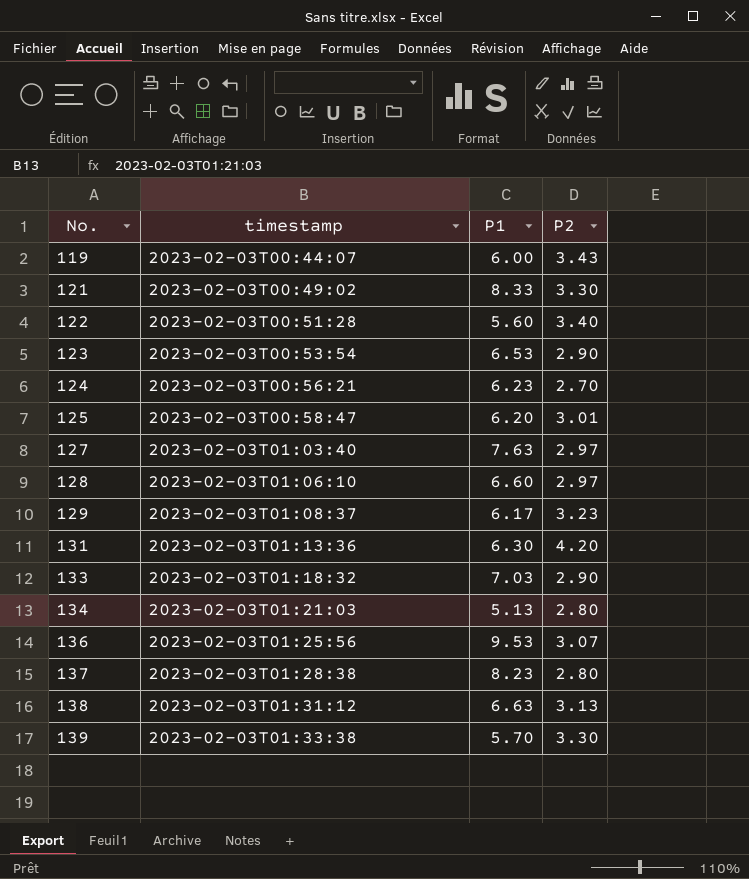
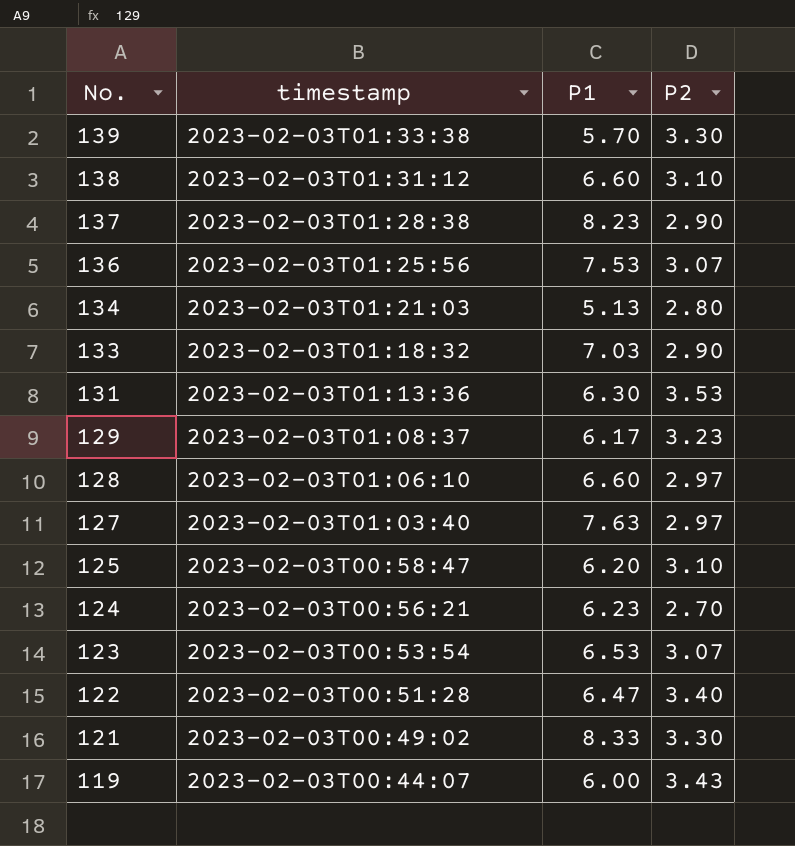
row order: No. ascending -> No. descending
138 | P1: 6.63 -> 6.60
138 | P2: 3.13 -> 3.10
137 | P2: 2.80 -> 2.90
136 | P1: 9.53 -> 7.53
131 | P2: 4.20 -> 3.53
125 | P2: 3.01 -> 3.10
123 | P2: 2.90 -> 3.07
122 | P1: 5.60 -> 6.47

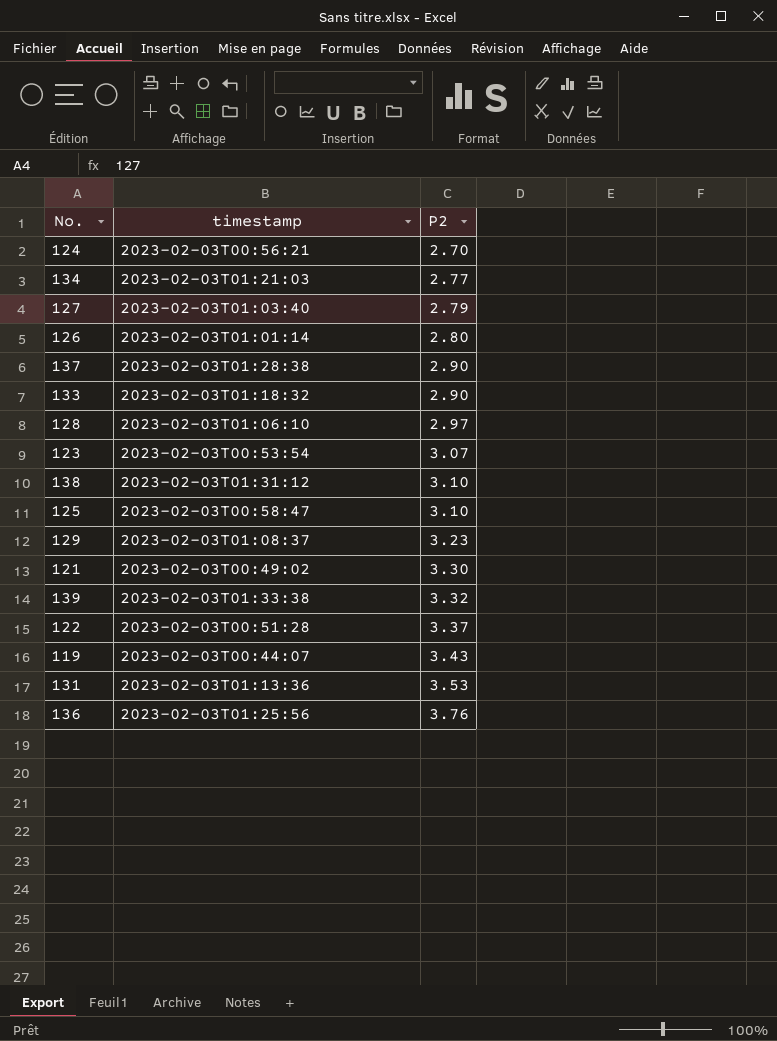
row order: No. descending -> P2 ascending
column P1 | position: 3 -> none
134 | P2: 2.80 -> 2.77
127 | P2: 2.97 -> 2.79
row 126: none -> 2023-02-03T01:01:14 | 2.80
139 | P2: 3.30 -> 3.32
122 | P2: 3.40 -> 3.37
136 | P2: 3.07 -> 3.76

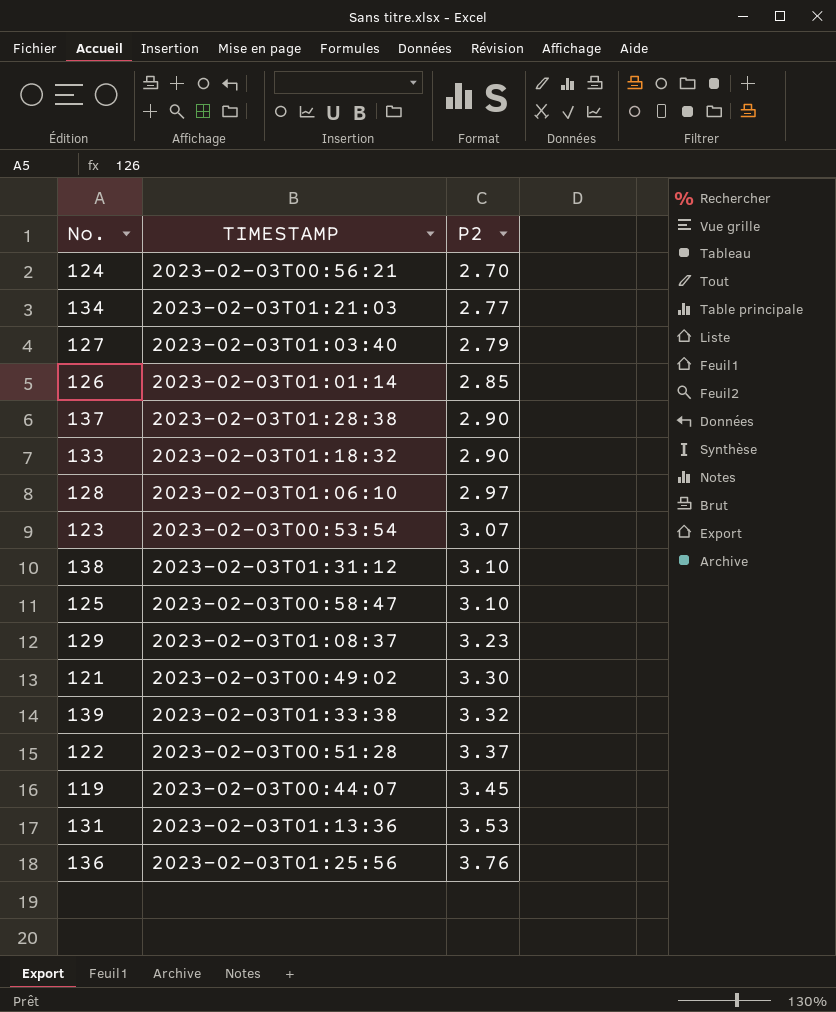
column name: timestamp -> TIMESTAMP
126 | P2: 2.80 -> 2.85
119 | P2: 3.43 -> 3.45

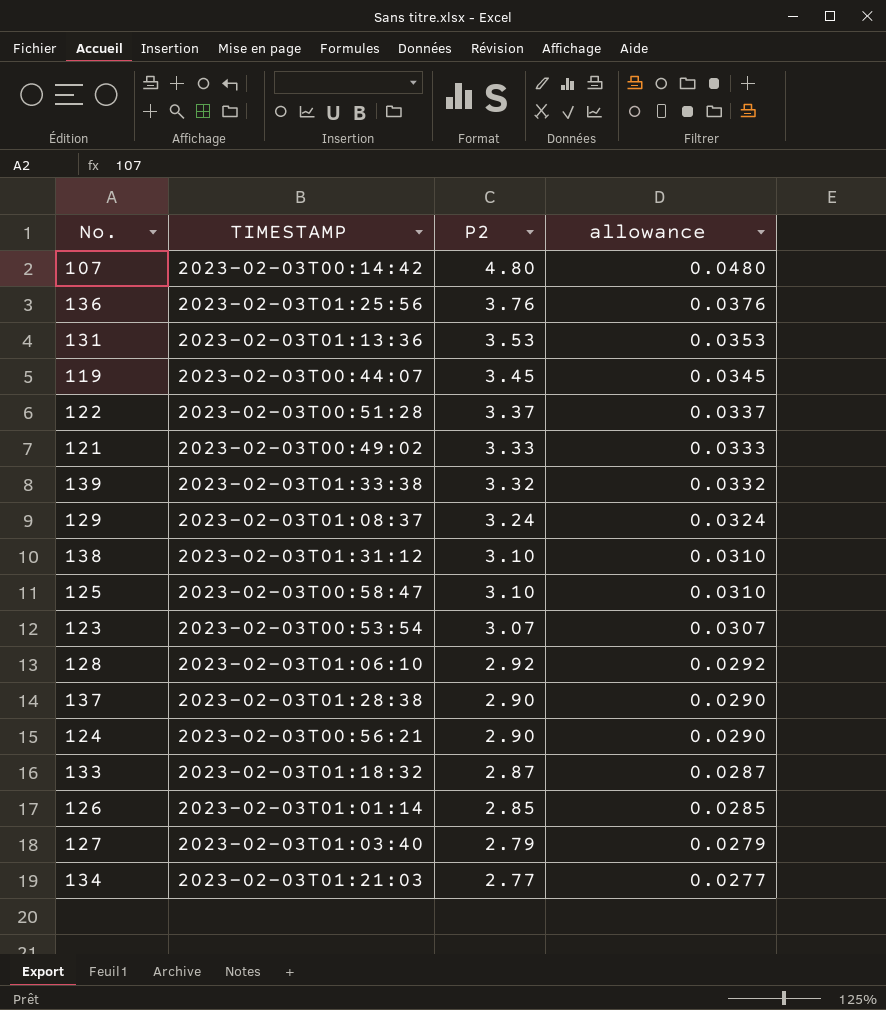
row order: P2 ascending -> P2 descending
column allowance | formula: none -> [P2] * 0.01
row 107: none -> 2023-02-03T00:14:42 | 4.80 | 0.0480
121 | P2: 3.30 -> 3.33
129 | P2: 3.23 -> 3.24
128 | P2: 2.97 -> 2.92
124 | P2: 2.70 -> 2.90
133 | P2: 2.90 -> 2.87

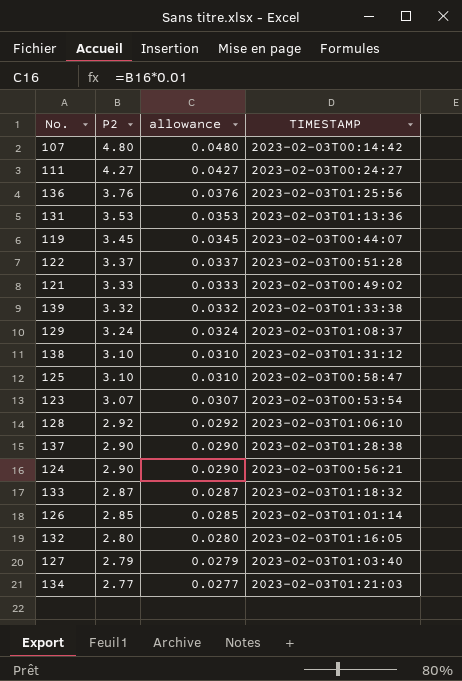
column TIMESTAMP | position: 2 -> 4
row 111: none -> 4.27 | 0.0427 | 2023-02-03T00:24:27
row 132: none -> 2.80 | 0.0280 | 2023-02-03T01:16:05

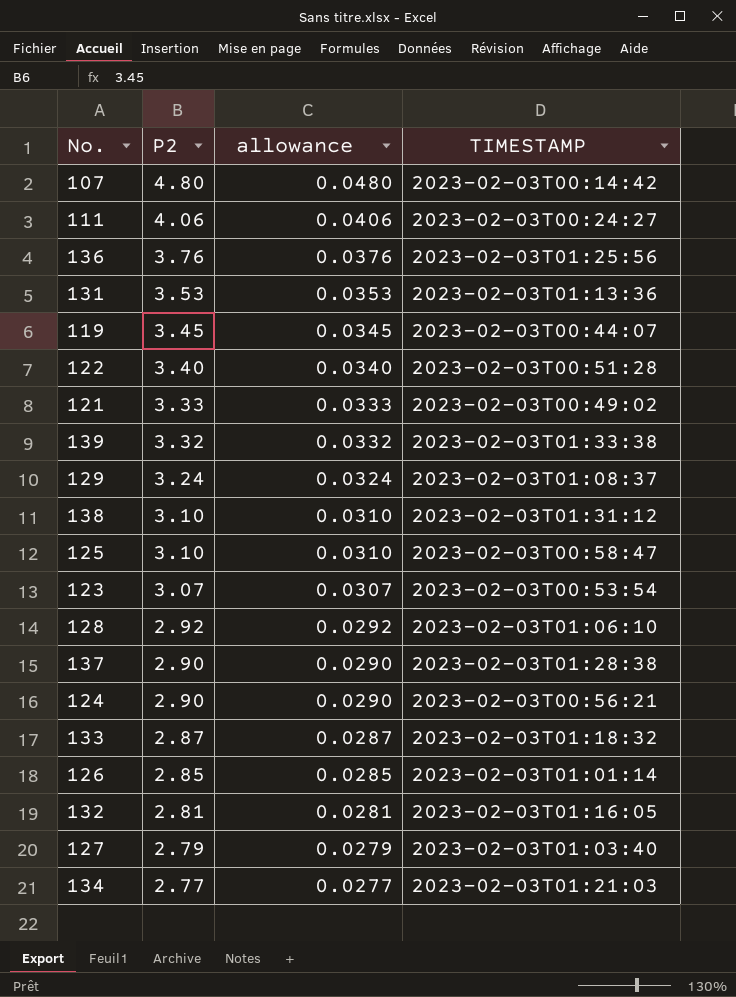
111 | P2: 4.27 -> 4.06
111 | allowance: 0.0427 -> 0.0406
122 | P2: 3.37 -> 3.40
122 | allowance: 0.0337 -> 0.0340
132 | P2: 2.80 -> 2.81
132 | allowance: 0.0280 -> 0.0281

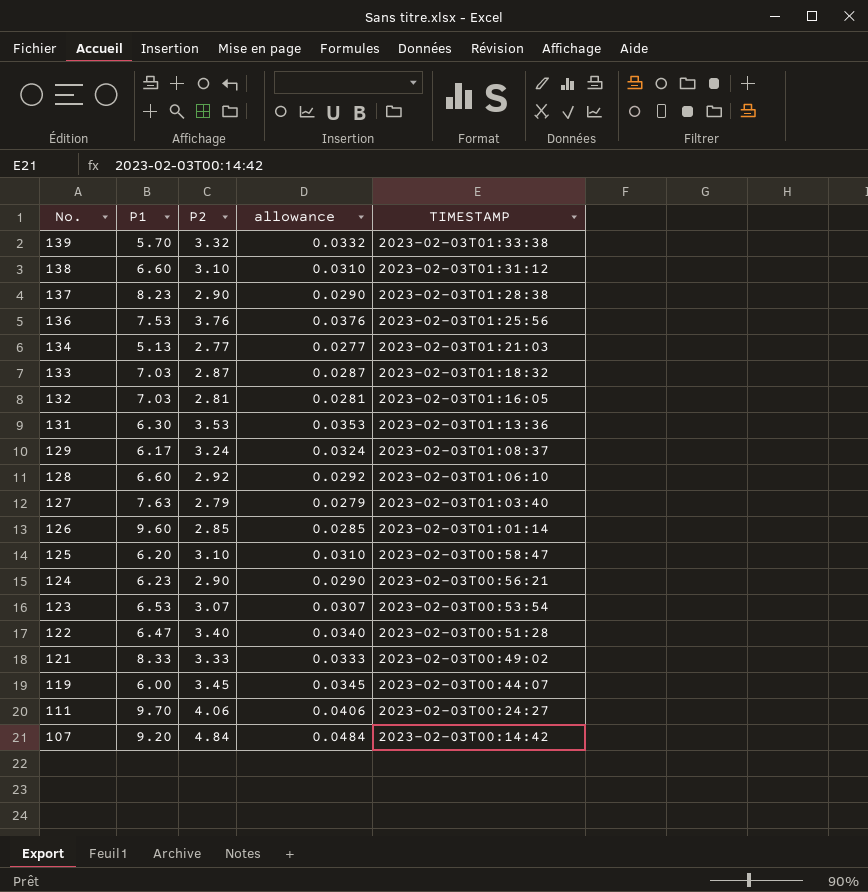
row order: P2 descending -> No. descending
column P1 | position: none -> 2
107 | P2: 4.80 -> 4.84
107 | allowance: 0.0480 -> 0.0484

